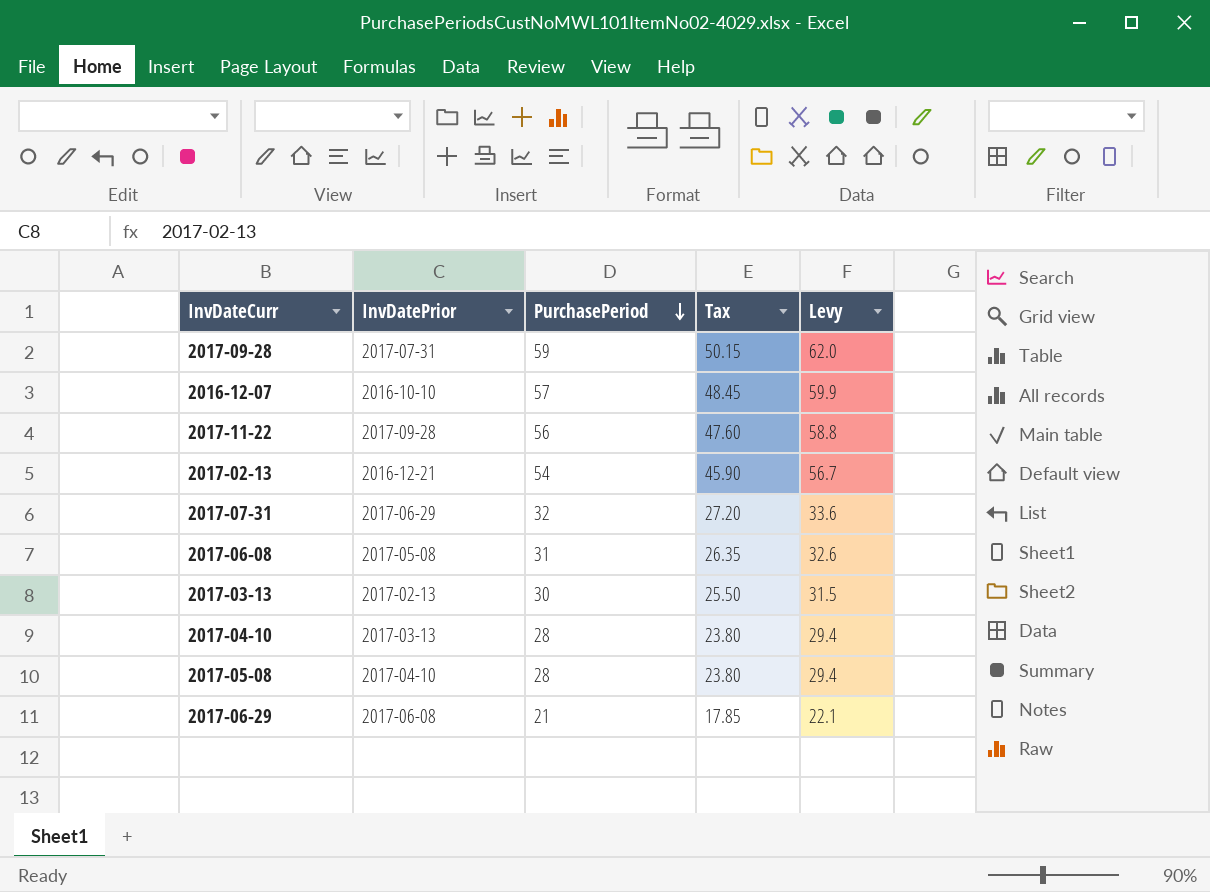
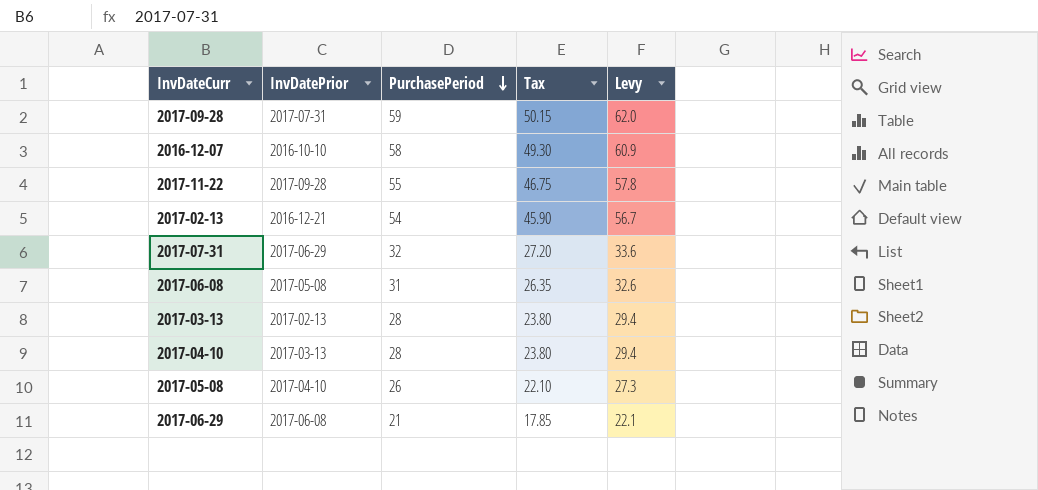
2016-12-07 | PurchasePeriod: 57 -> 58
2016-12-07 | Tax: 48.45 -> 49.30
2016-12-07 | Levy: 59.9 -> 60.9
2017-11-22 | PurchasePeriod: 56 -> 55
2017-11-22 | Tax: 47.60 -> 46.75
2017-11-22 | Levy: 58.8 -> 57.8
2017-03-13 | PurchasePeriod: 30 -> 28
2017-03-13 | Tax: 25.50 -> 23.80
2017-03-13 | Levy: 31.5 -> 29.4
2017-05-08 | PurchasePeriod: 28 -> 26
2017-05-08 | Tax: 23.80 -> 22.10
2017-05-08 | Levy: 29.4 -> 27.3

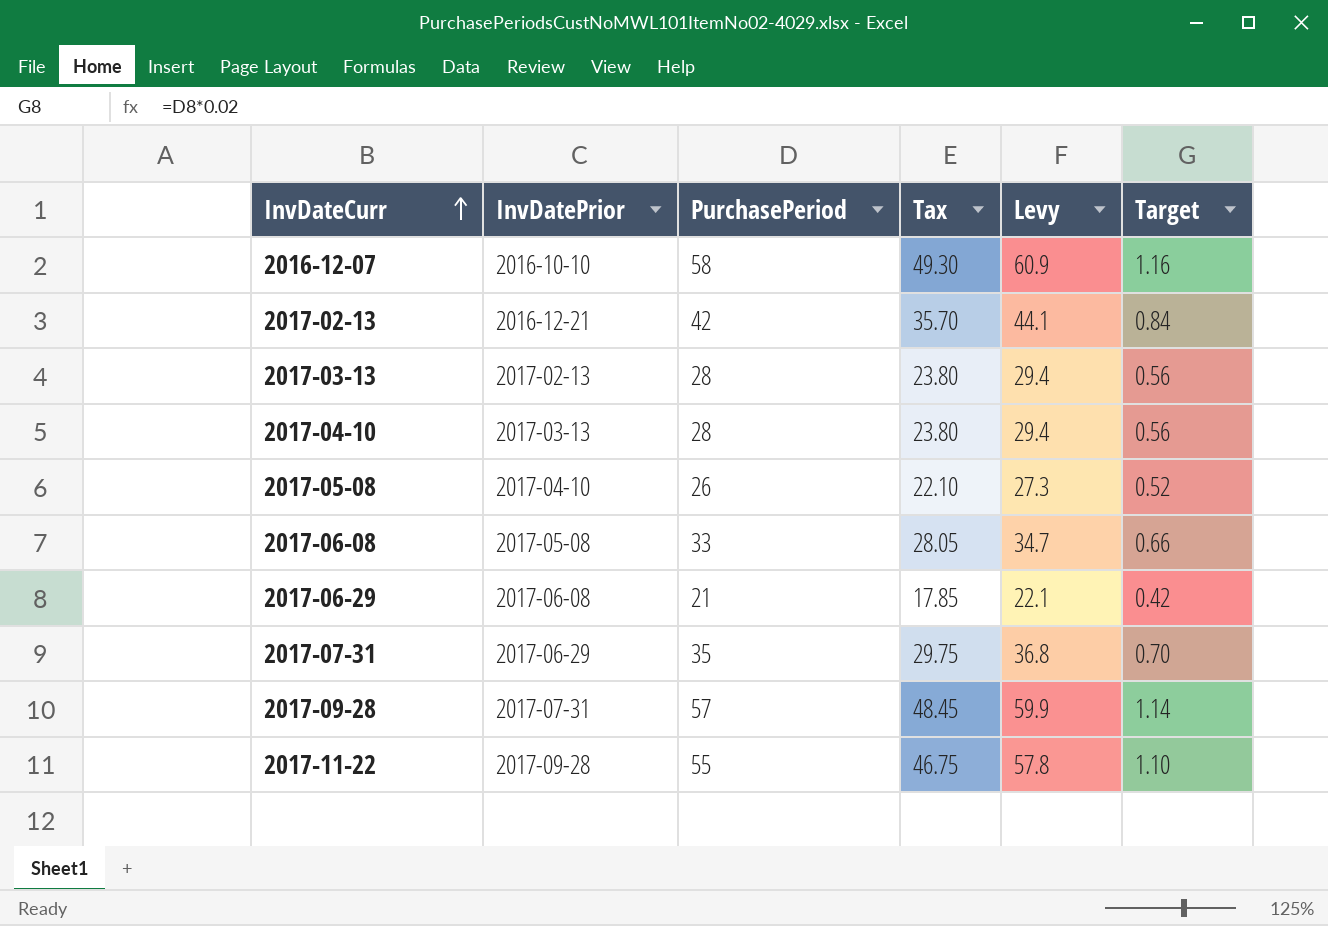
row order: PurchasePeriod descending -> InvDateCurr ascending
column Target | formula: none -> [PurchasePeriod] * 0.02
2017-02-13 | PurchasePeriod: 54 -> 42
2017-02-13 | Tax: 45.90 -> 35.70
2017-02-13 | Levy: 56.7 -> 44.1
2017-06-08 | PurchasePeriod: 31 -> 33
2017-06-08 | Tax: 26.35 -> 28.05
2017-06-08 | Levy: 32.6 -> 34.7
2017-07-31 | PurchasePeriod: 32 -> 35
2017-07-31 | Tax: 27.20 -> 29.75
2017-07-31 | Levy: 33.6 -> 36.8
2017-09-28 | PurchasePeriod: 59 -> 57
2017-09-28 | Tax: 50.15 -> 48.45
2017-09-28 | Levy: 62.0 -> 59.9

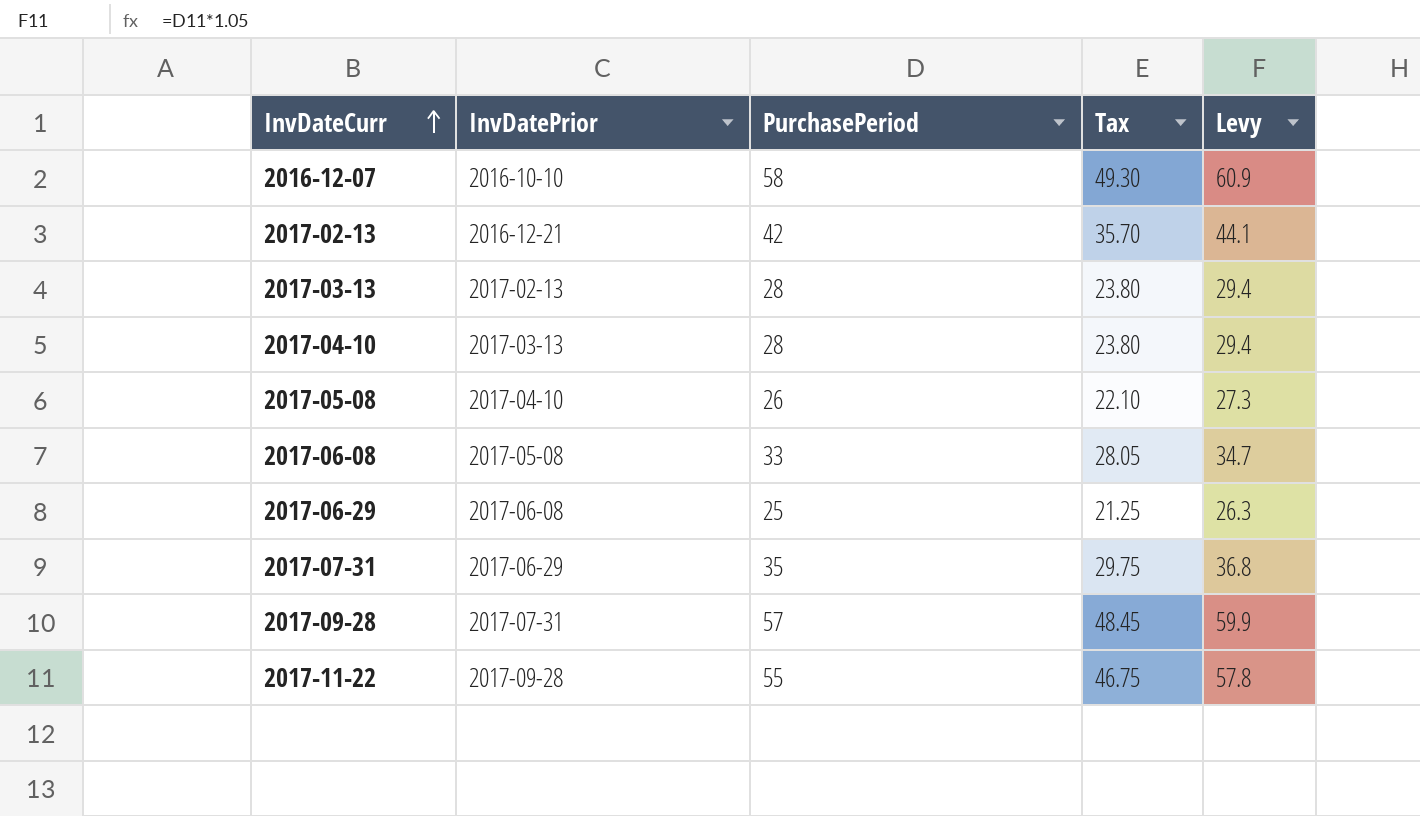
column Target | formula: [PurchasePeriod] * 0.02 -> none
2017-06-29 | PurchasePeriod: 21 -> 25
2017-06-29 | Tax: 17.85 -> 21.25
2017-06-29 | Levy: 22.1 -> 26.3

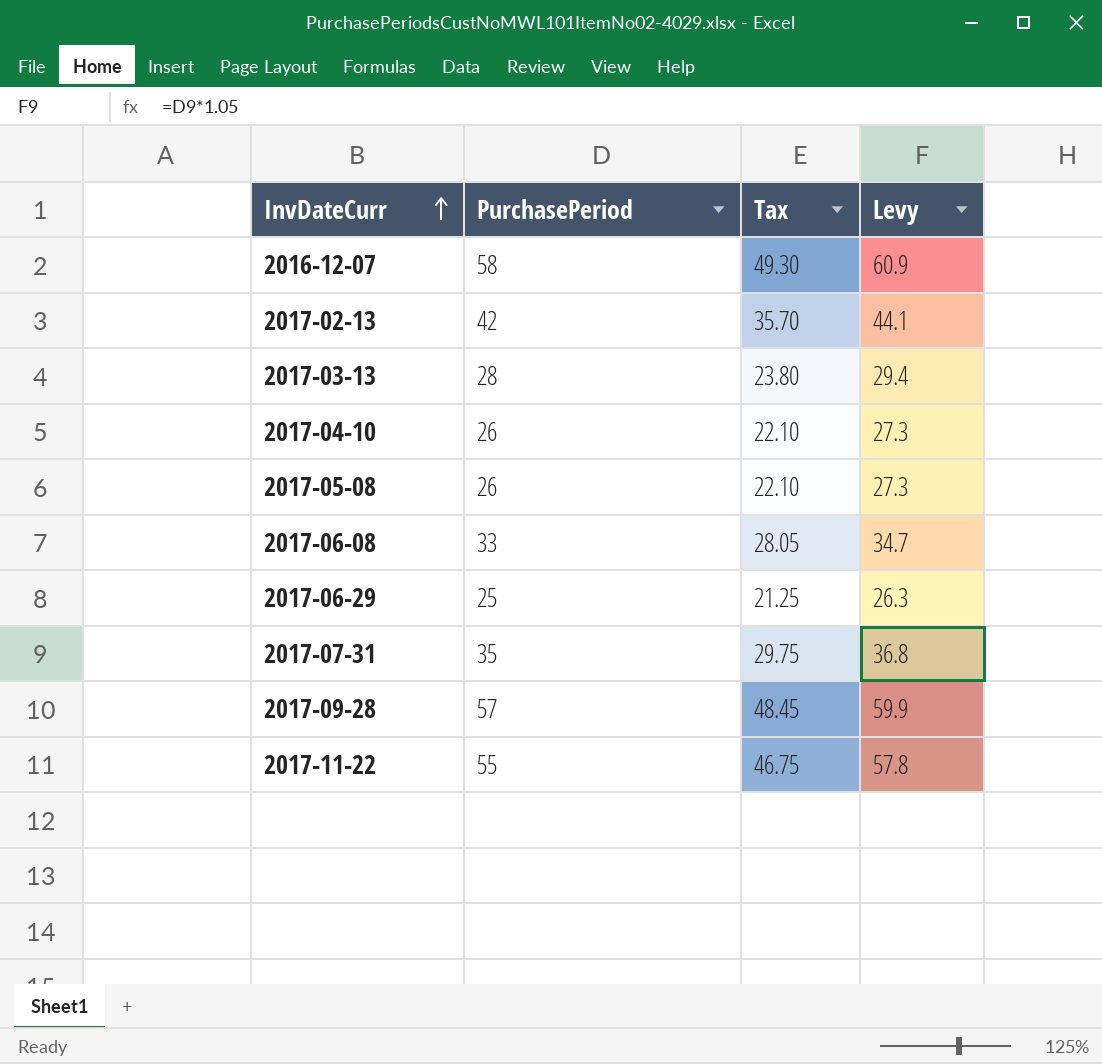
column InvDatePrior | position: 2 -> none
2017-04-10 | PurchasePeriod: 28 -> 26
2017-04-10 | Tax: 23.80 -> 22.10
2017-04-10 | Levy: 29.4 -> 27.3

